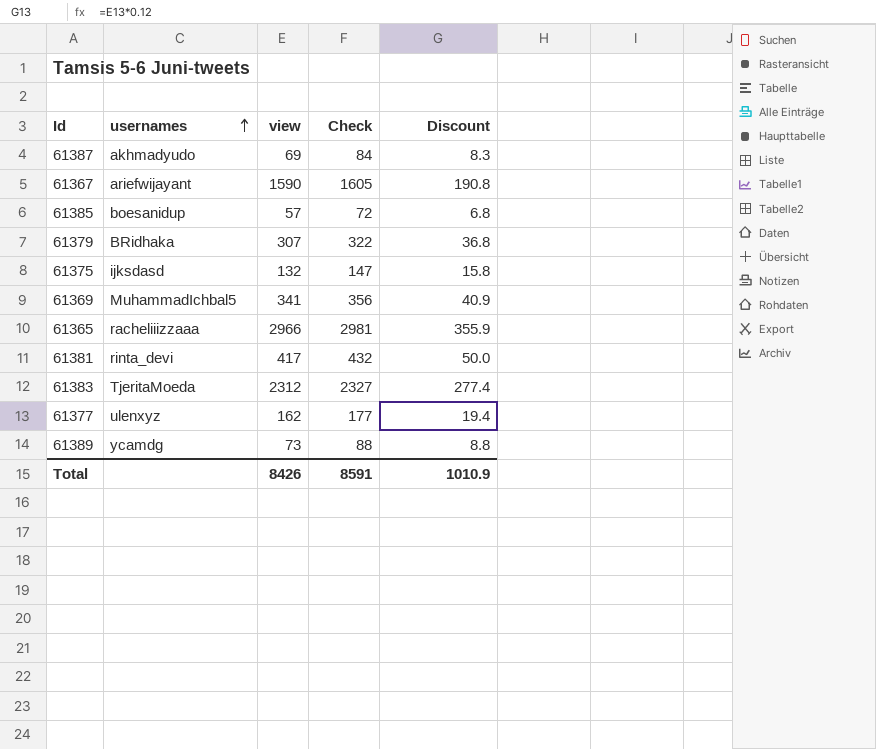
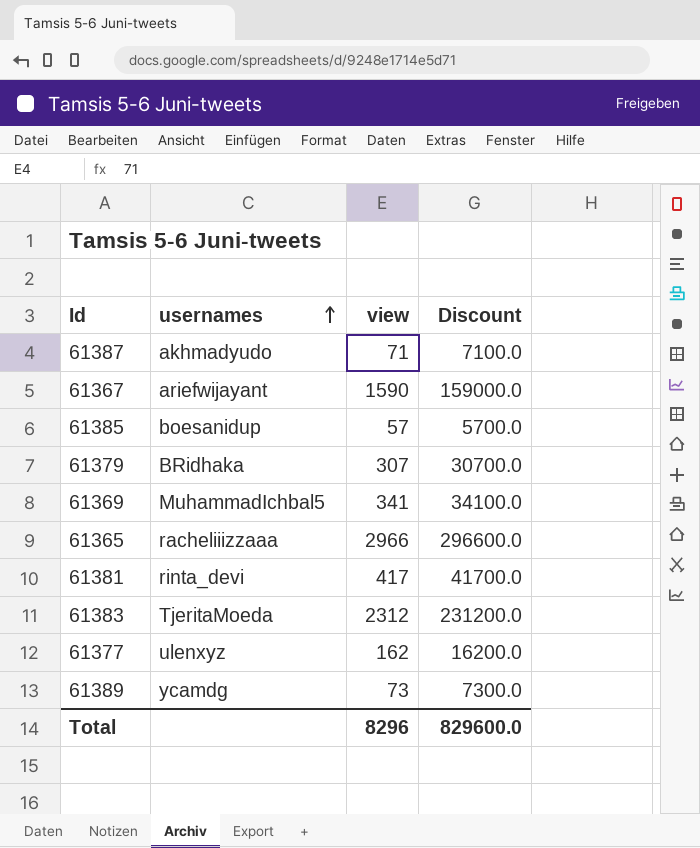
column Check | formula: [view] + 15 -> none
column Discount | formula: [view] * 0.12 -> [view] * 100
row 61375: ijksdasd | 132 | 147 | 15.8 -> none
61387 | view: 69 -> 71
Total | view: 8426 -> 8296
Total | Discount: 1010.9 -> 829600.0

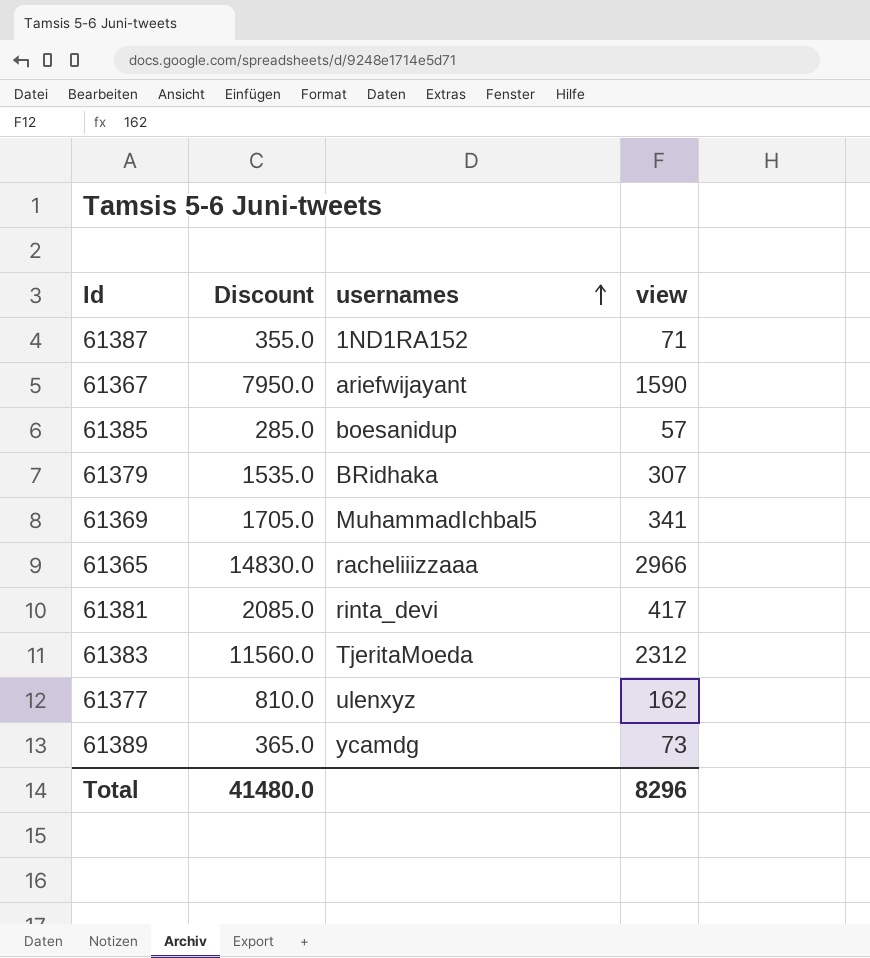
column Discount | formula: [view] * 100 -> [view] * 5
column Discount | position: 4 -> 2
61387 | usernames: akhmadyudo -> 1ND1RA152
Total | Discount: 829600.0 -> 41480.0

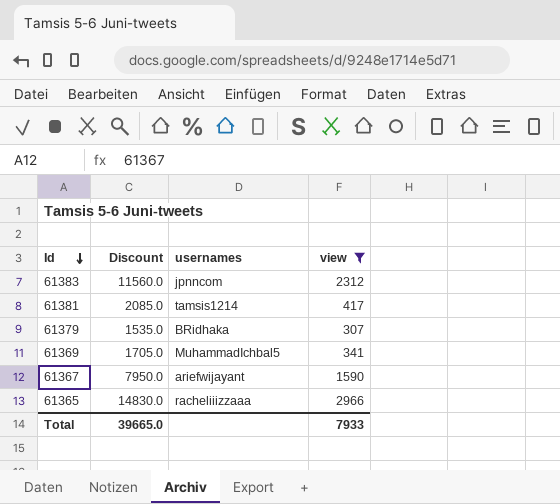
filter: none -> view >= 307
row order: usernames ascending -> Id descending
61383 | usernames: TjeritaMoeda -> jpnncom
61381 | usernames: rinta_devi -> tamsis1214
Total | Discount: 41480.0 -> 39665.0
Total | view: 8296 -> 7933

